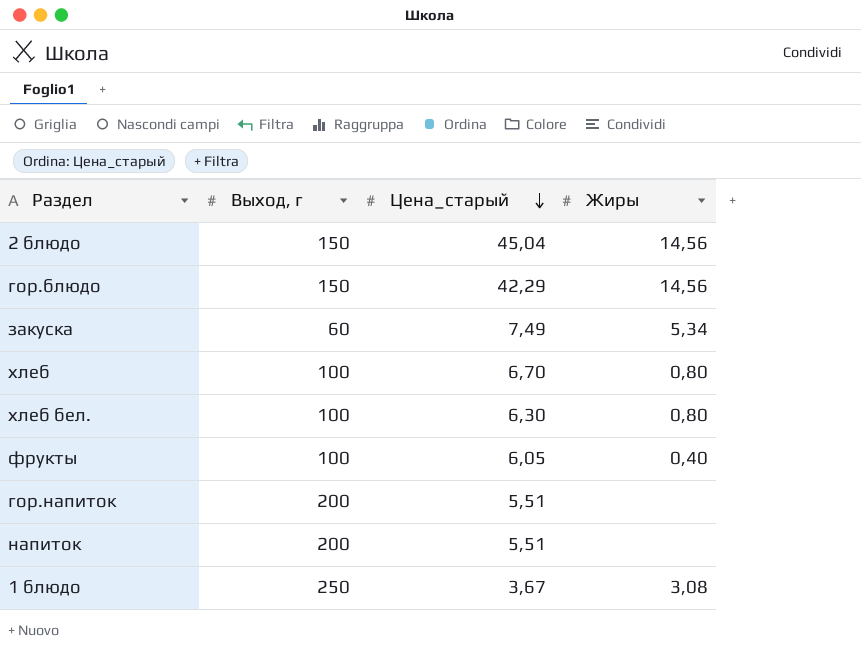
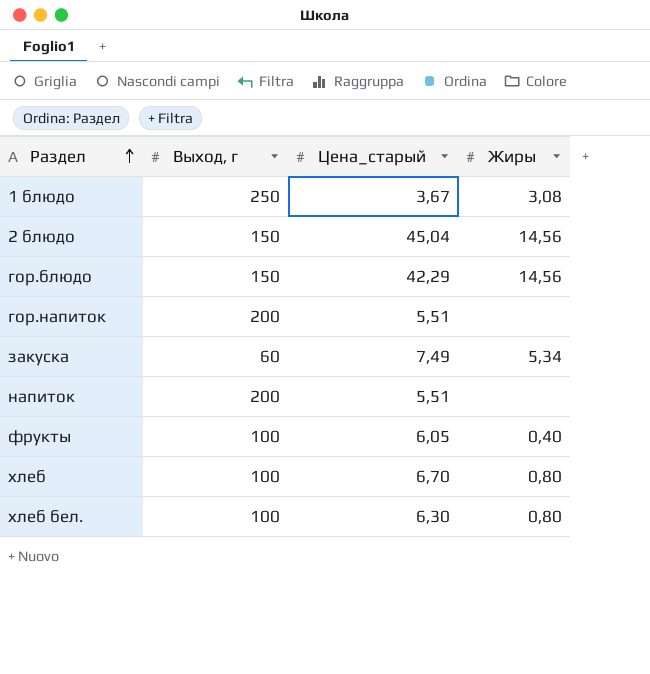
row order: Цена_старый descending -> Раздел ascending

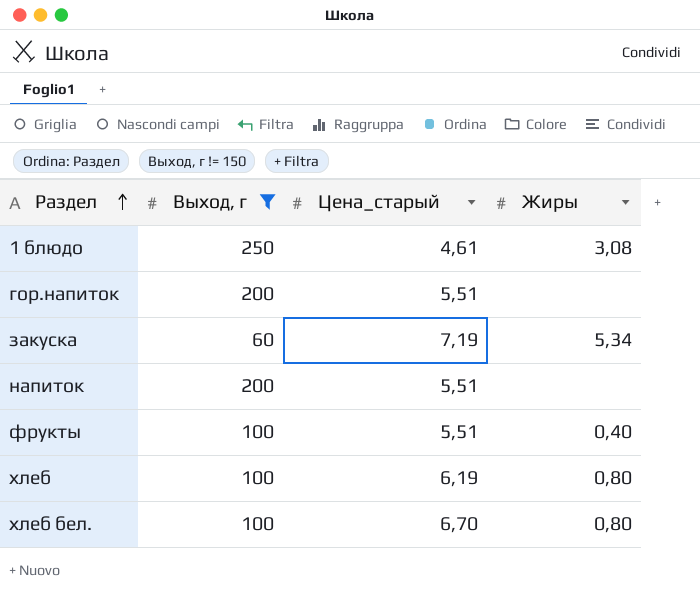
filter: none -> Выход, г != 150
1 блюдо | Цена_старый: 3,67 -> 4,61
закуска | Цена_старый: 7,49 -> 7,19
фрукты | Цена_старый: 6,05 -> 5,51
хлеб | Цена_старый: 6,70 -> 6,19
хлеб бел. | Цена_старый: 6,30 -> 6,70

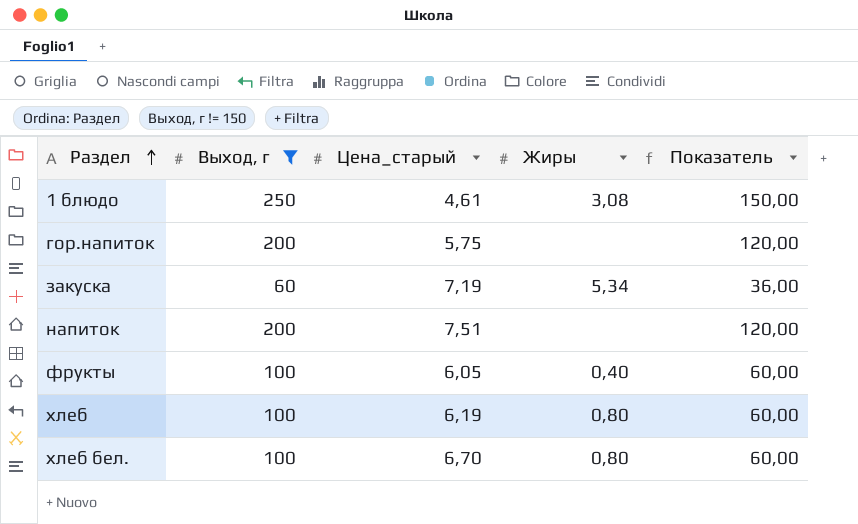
column Показатель | formula: none -> [Выход, г] * 0,6
гор.напиток | Цена_старый: 5,51 -> 5,75
напиток | Цена_старый: 5,51 -> 7,51
фрукты | Цена_старый: 5,51 -> 6,05

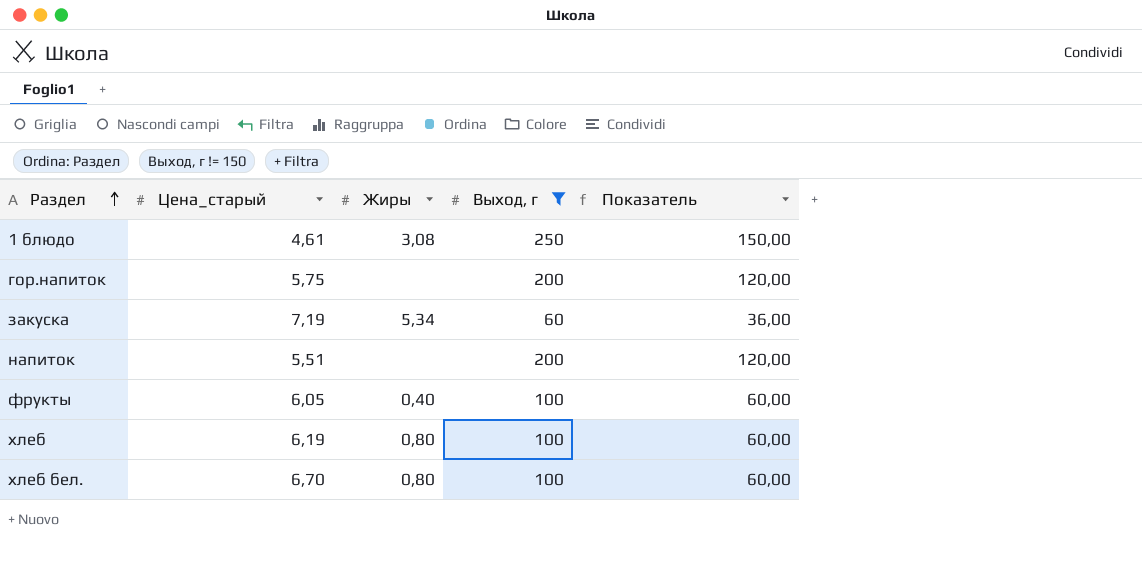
column Выход, г | position: 2 -> 4
напиток | Цена_старый: 7,51 -> 5,51

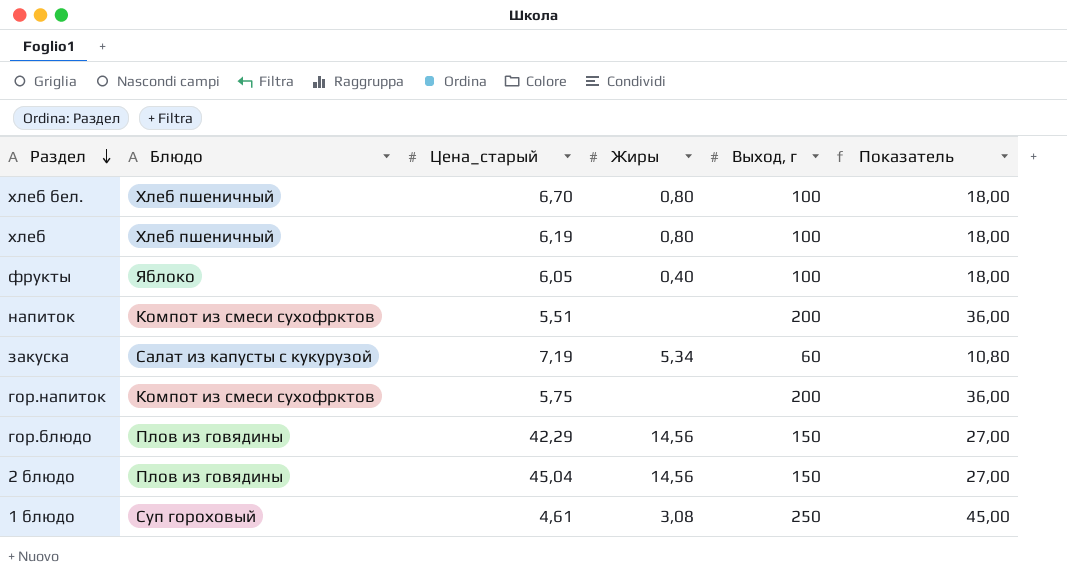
filter: Выход, г != 150 -> none
row order: Раздел ascending -> Раздел descending
column Блюдо | position: none -> 2
column Показатель | formula: [Выход, г] * 0,6 -> [Выход, г] * 0,18

